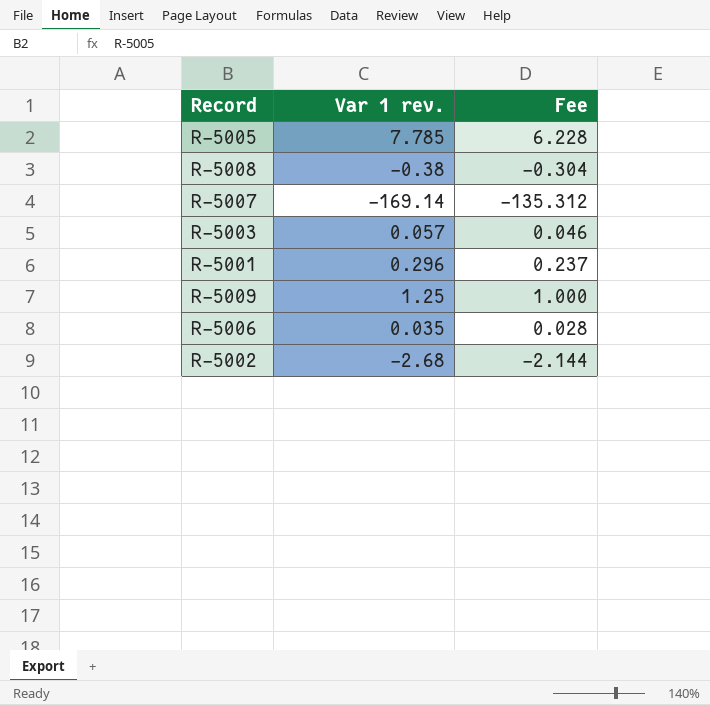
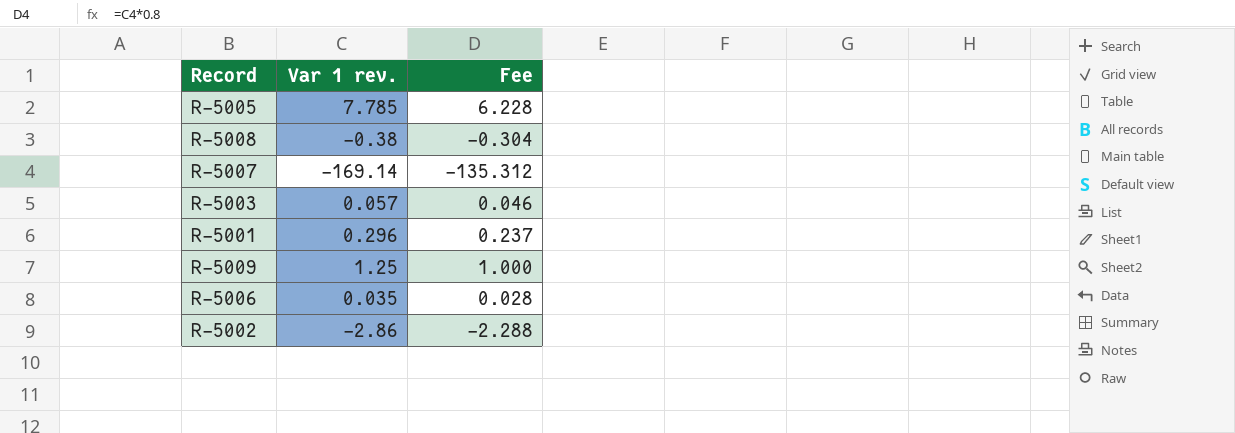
R-5002 | Var 1 rev.: -2.68 -> -2.86
R-5002 | Fee: -2.144 -> -2.288

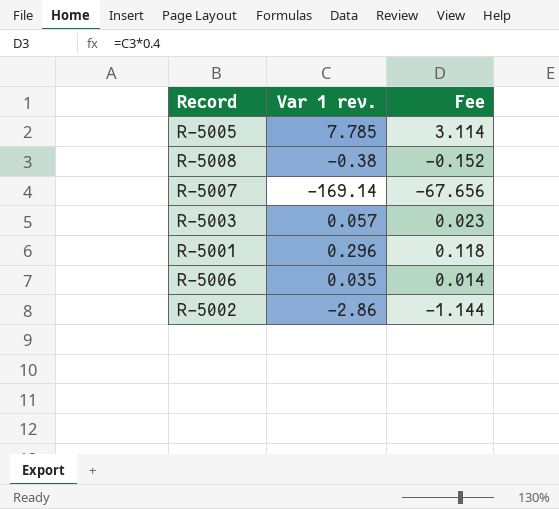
column Fee | formula: [Var 1 rev.] * 0.8 -> [Var 1 rev.] * 0.4
row R-5009: 1.25 | 1.000 -> none

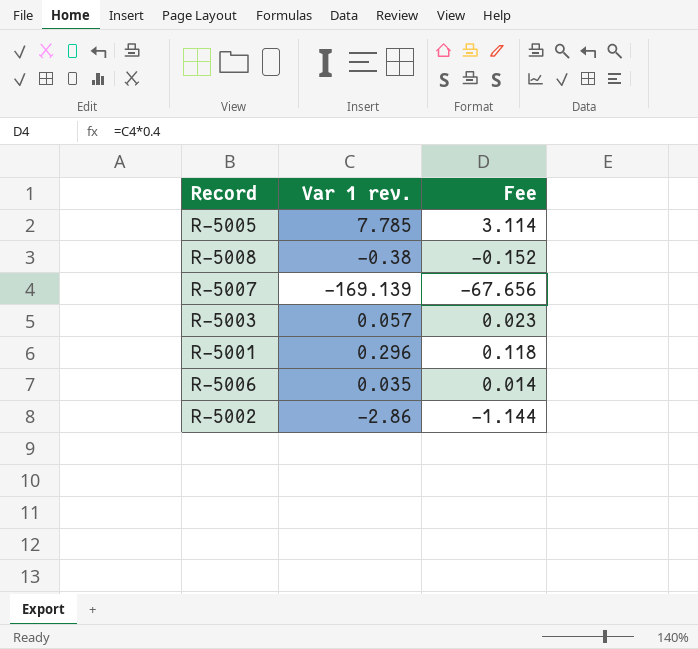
R-5007 | Var 1 rev.: -169.14 -> -169.139

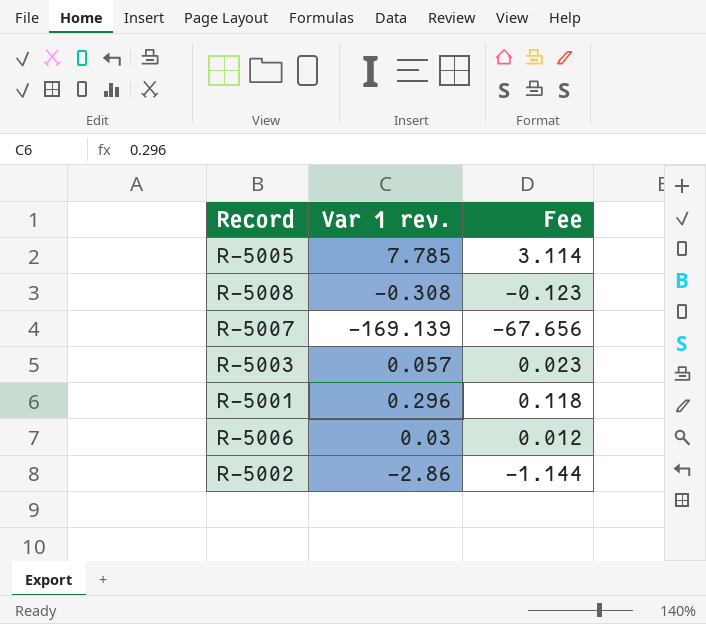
R-5008 | Var 1 rev.: -0.38 -> -0.308
R-5008 | Fee: -0.152 -> -0.123
R-5006 | Var 1 rev.: 0.035 -> 0.03
R-5006 | Fee: 0.014 -> 0.012

